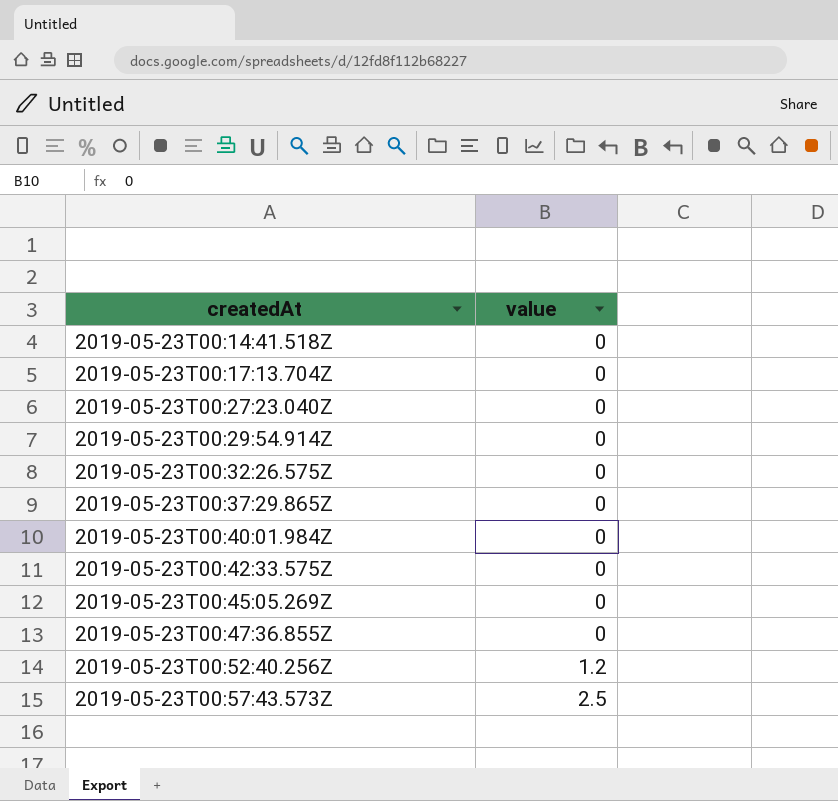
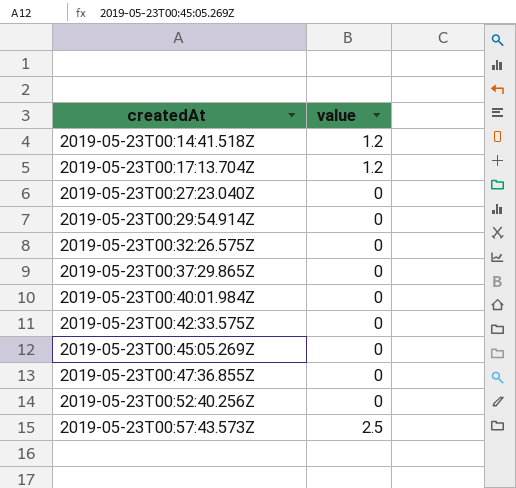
2019-05-23T00:14:41.518Z | value: 0 -> 1.2
2019-05-23T00:17:13.704Z | value: 0 -> 1.2
2019-05-23T00:52:40.256Z | value: 1.2 -> 0

